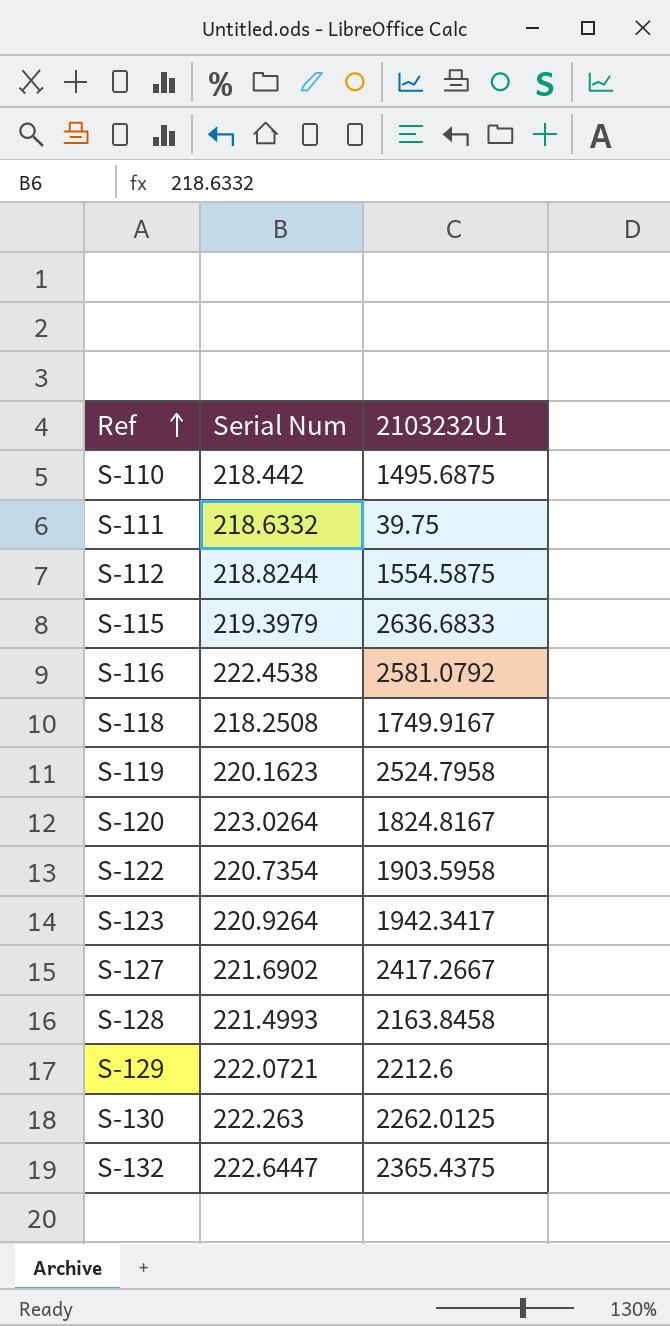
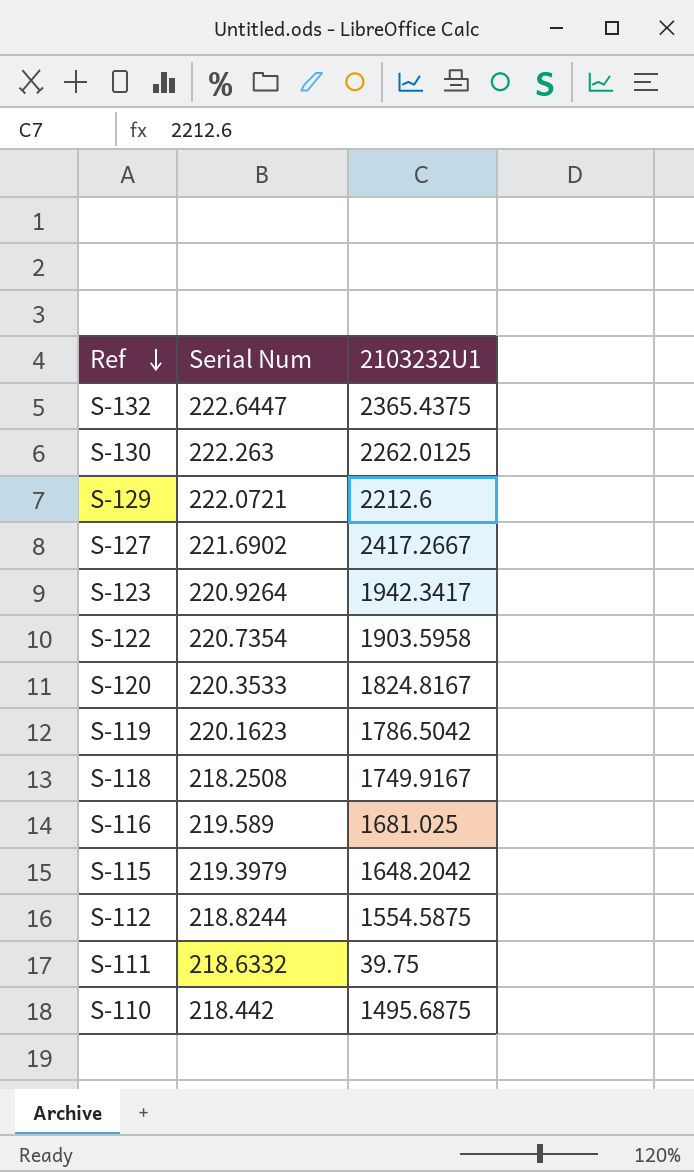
row order: Ref ascending -> Ref descending
row S-128: 221.4993 | 2163.8458 -> none
S-120 | Serial Num: 223.0264 -> 220.3533
S-119 | 2103232U1: 2524.7958 -> 1786.5042
S-116 | Serial Num: 222.4538 -> 219.589
S-116 | 2103232U1: 2581.0792 -> 1681.025
S-115 | 2103232U1: 2636.6833 -> 1648.2042

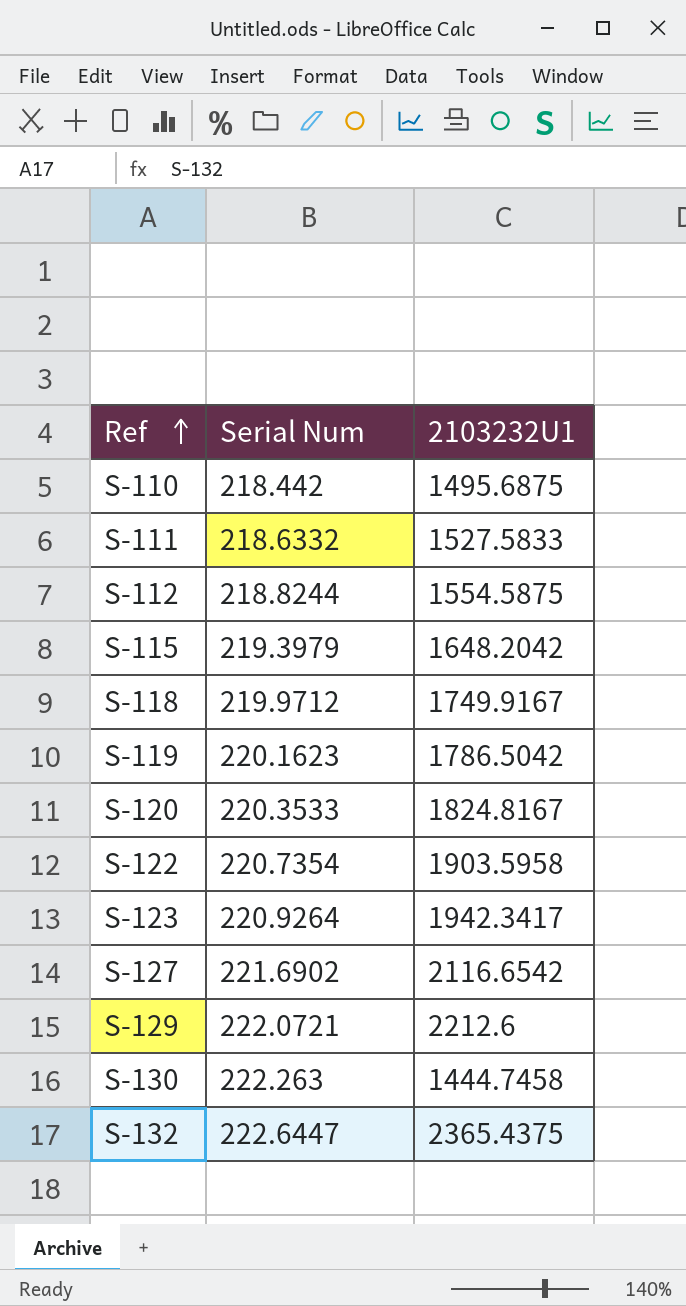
row order: Ref descending -> Ref ascending
row S-116: 219.589 | 1681.025 -> none
S-111 | 2103232U1: 39.75 -> 1527.5833
S-118 | Serial Num: 218.2508 -> 219.9712
S-127 | 2103232U1: 2417.2667 -> 2116.6542
S-130 | 2103232U1: 2262.0125 -> 1444.7458

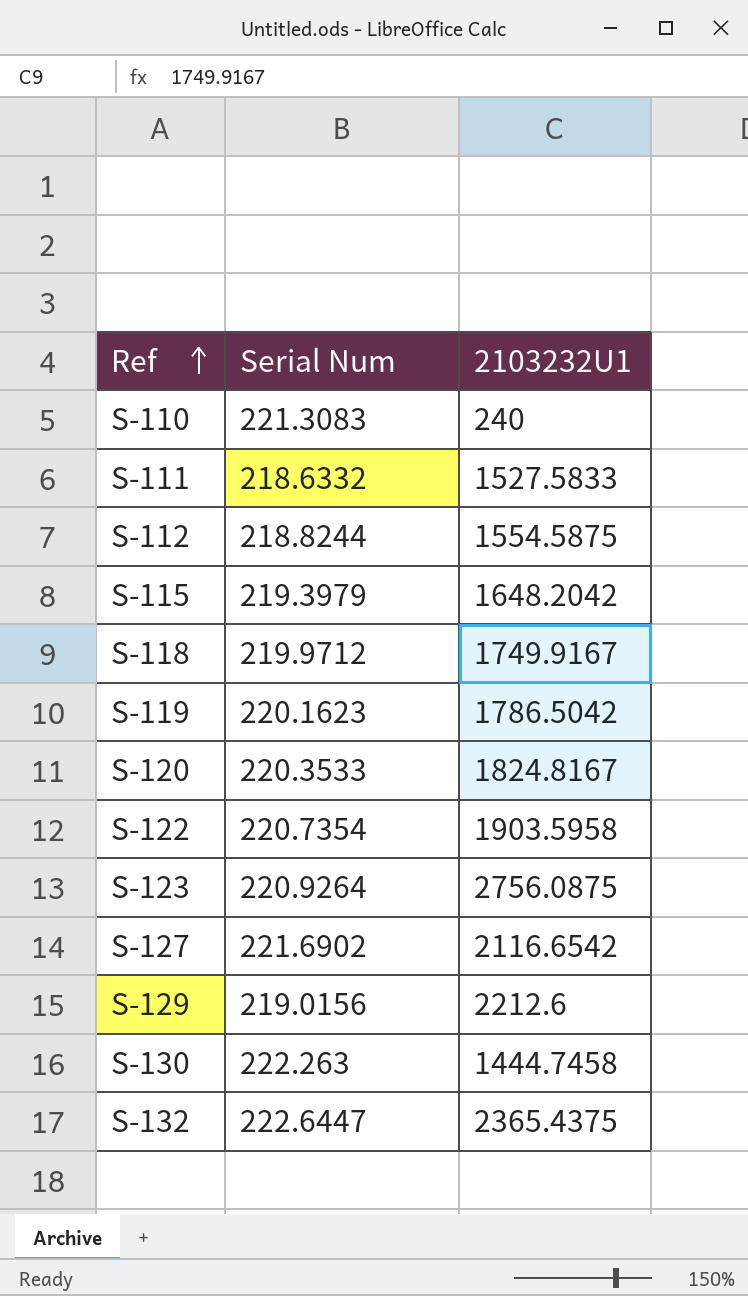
S-110 | Serial Num: 218.442 -> 221.3083
S-110 | 2103232U1: 1495.6875 -> 240
S-123 | 2103232U1: 1942.3417 -> 2756.0875
S-129 | Serial Num: 222.0721 -> 219.0156

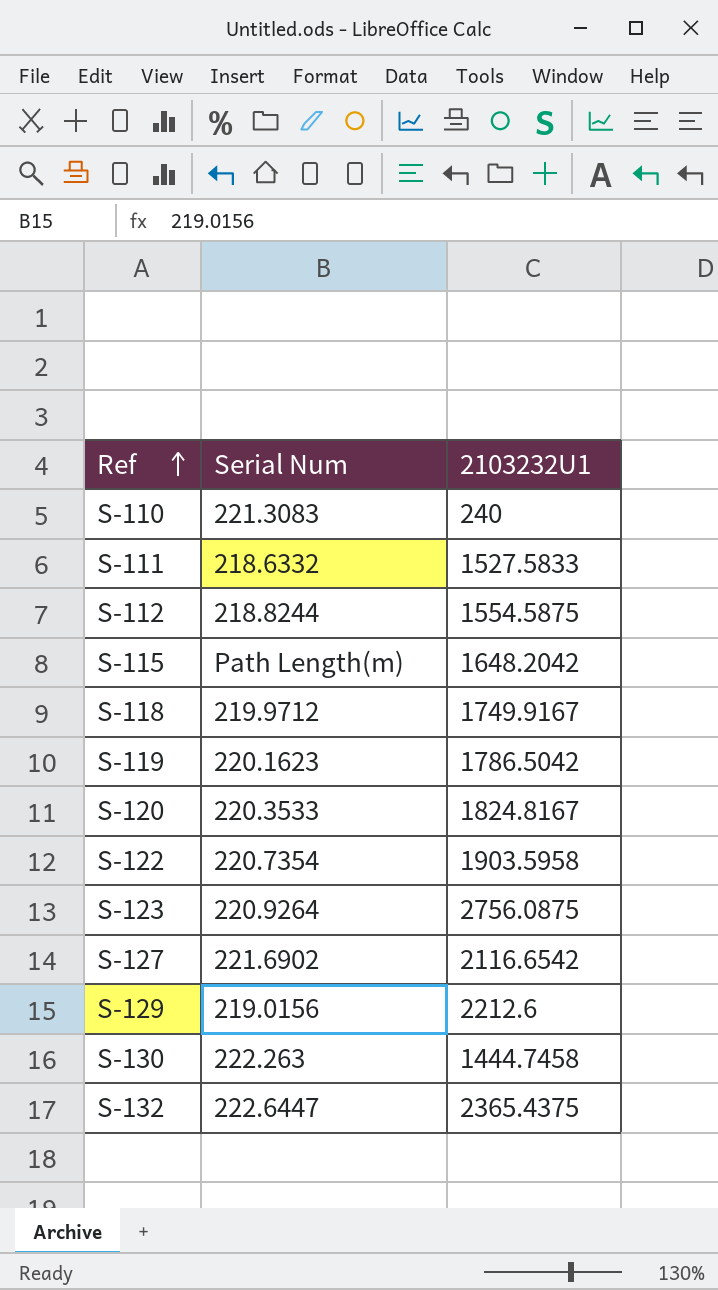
S-115 | Serial Num: 219.3979 -> Path Length(m)

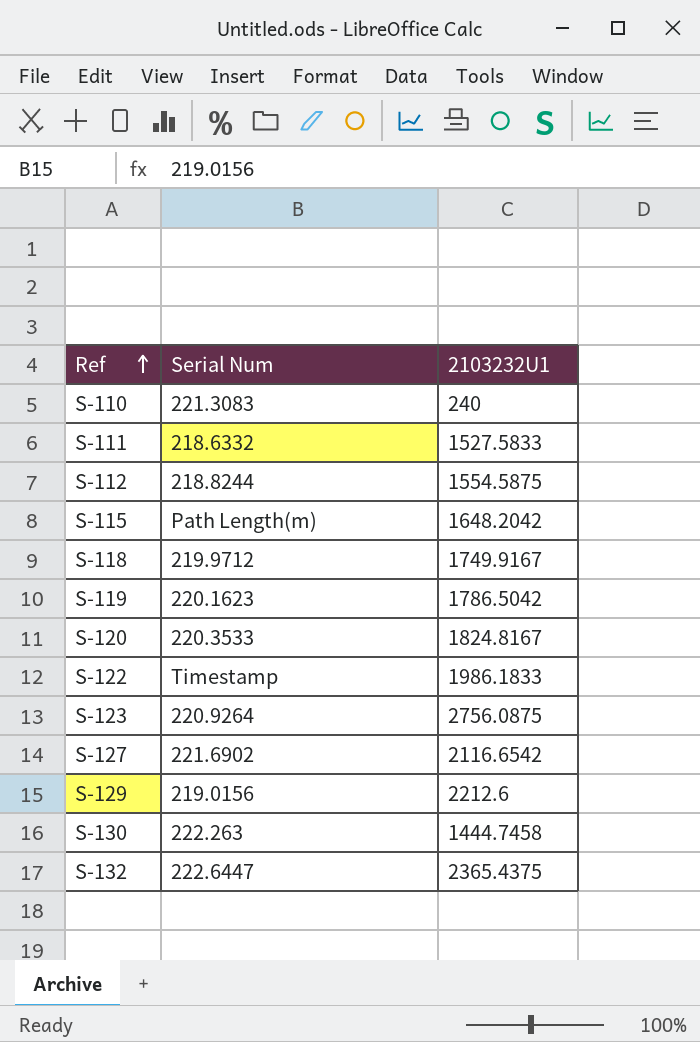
S-122 | Serial Num: 220.7354 -> Timestamp
S-122 | 2103232U1: 1903.5958 -> 1986.1833

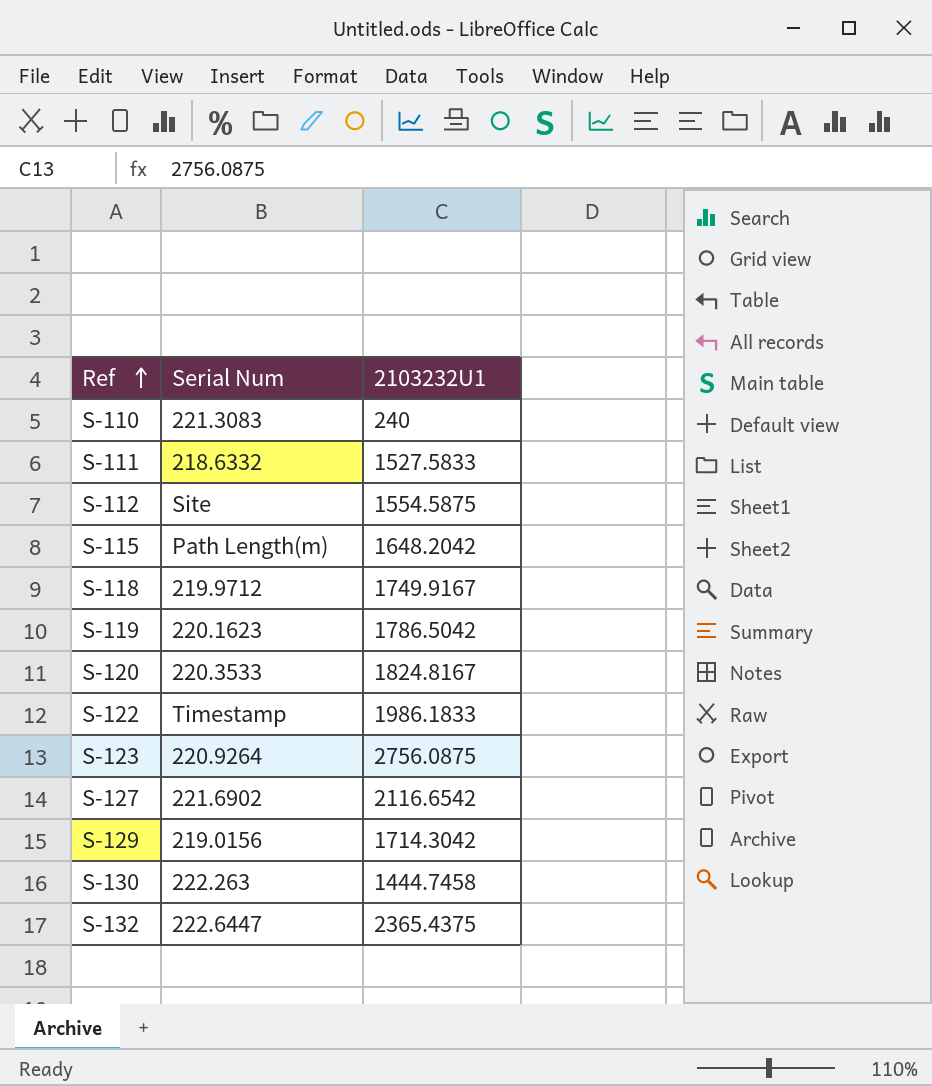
S-112 | Serial Num: 218.8244 -> Site
S-129 | 2103232U1: 2212.6 -> 1714.3042

